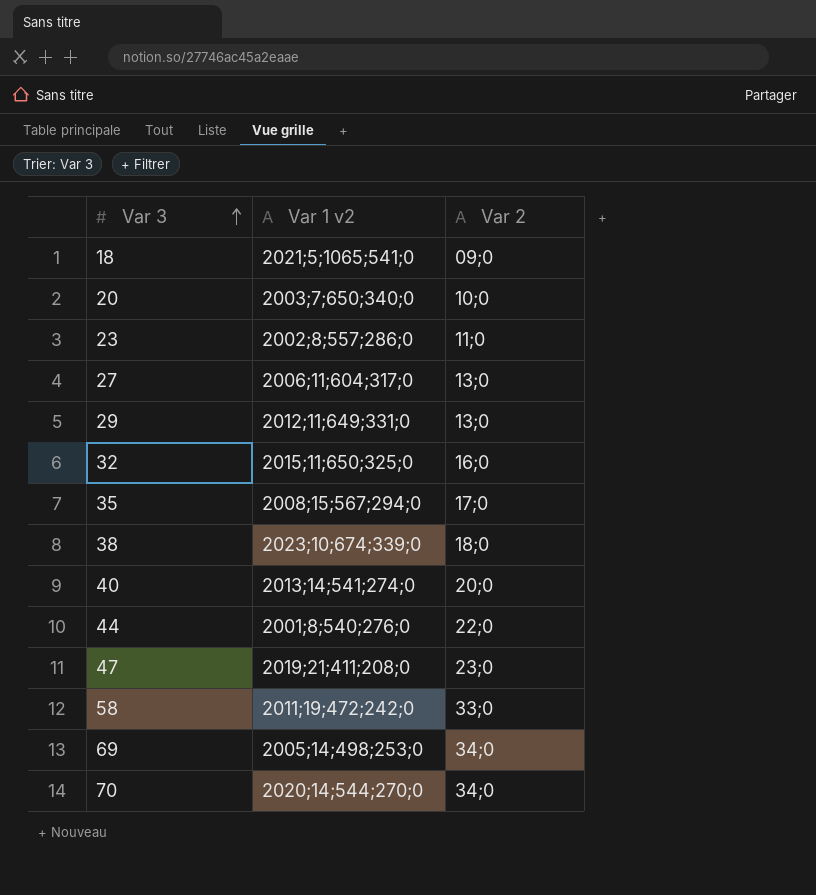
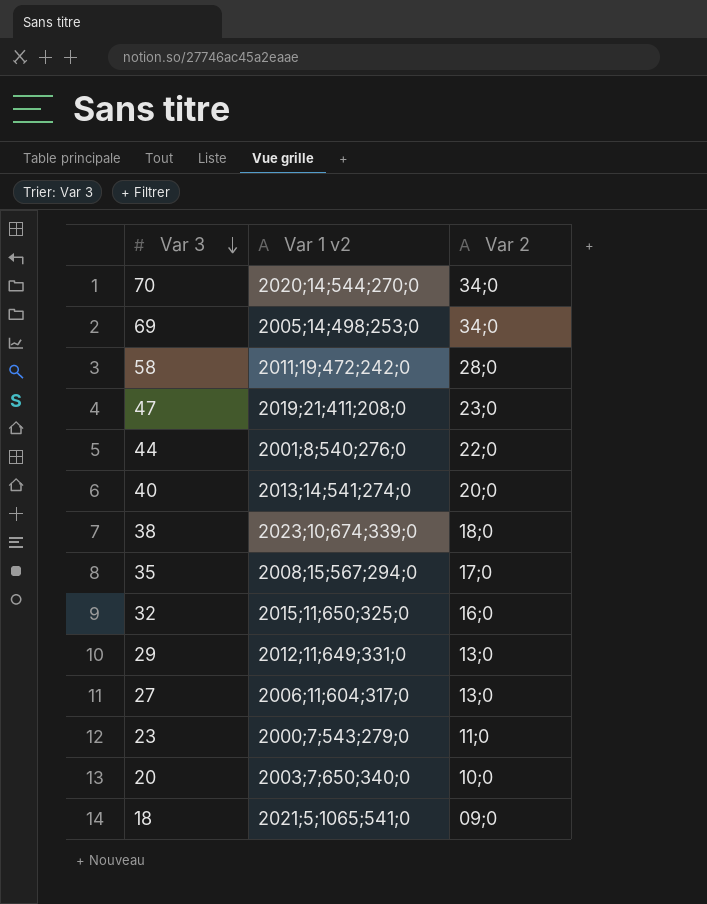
row order: Var 3 ascending -> Var 3 descending
58 | Var 2: 33;0 -> 28;0
23 | Var 1 v2: 2002;8;557;286;0 -> 2000;7;543;279;0

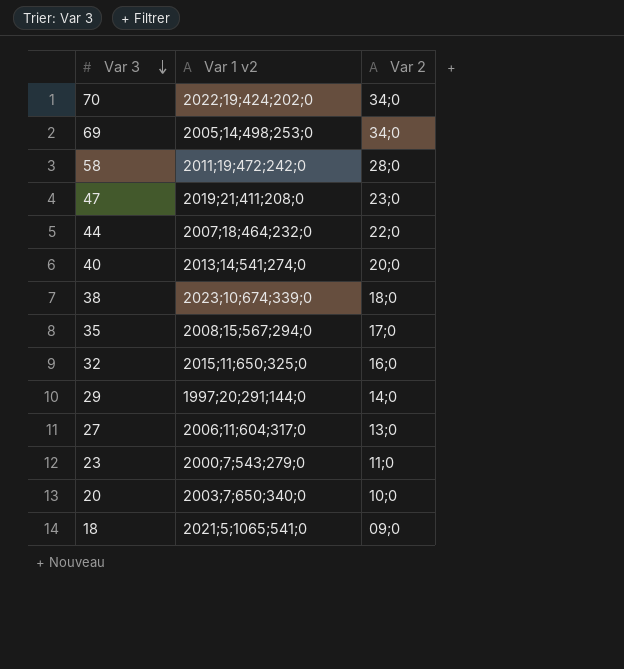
70 | Var 1 v2: 2020;14;544;270;0 -> 2022;19;424;202;0
44 | Var 1 v2: 2001;8;540;276;0 -> 2007;18;464;232;0
29 | Var 1 v2: 2012;11;649;331;0 -> 1997;20;291;144;0
29 | Var 2: 13;0 -> 14;0

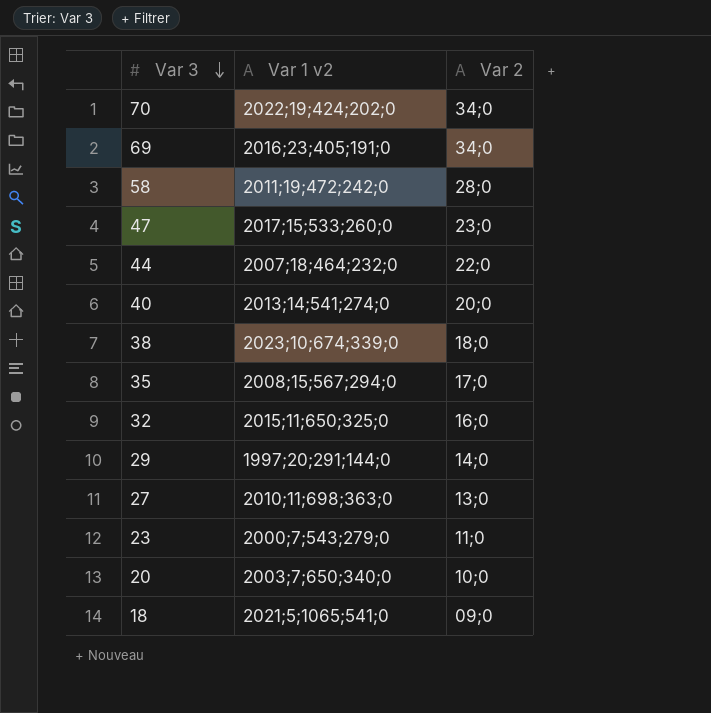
69 | Var 1 v2: 2005;14;498;253;0 -> 2016;23;405;191;0
47 | Var 1 v2: 2019;21;411;208;0 -> 2017;15;533;260;0
27 | Var 1 v2: 2006;11;604;317;0 -> 2010;11;698;363;0

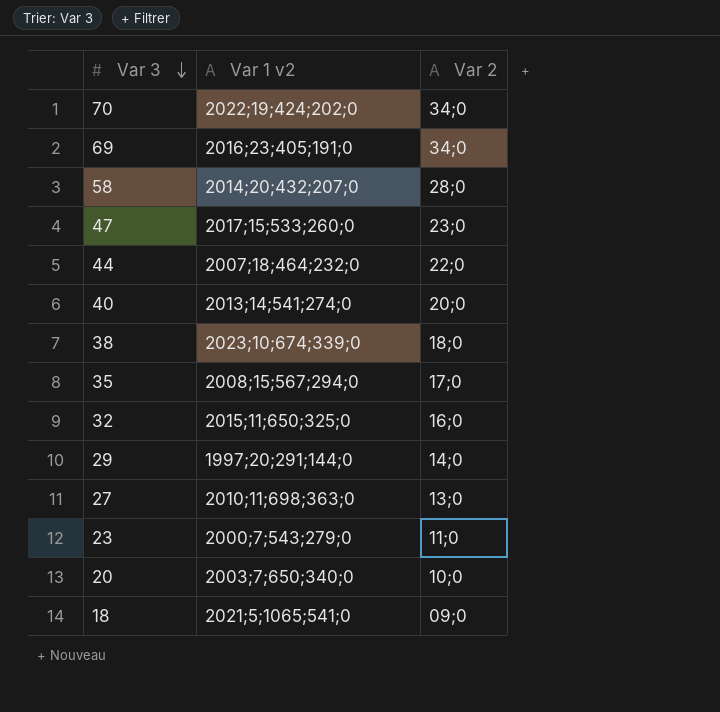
58 | Var 1 v2: 2011;19;472;242;0 -> 2014;20;432;207;0

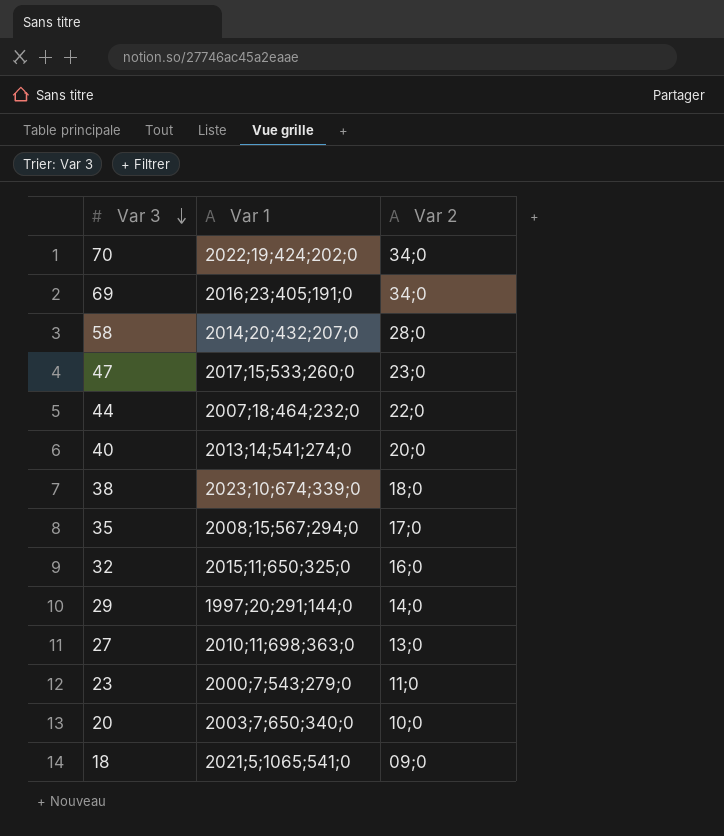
column name: Var 1 v2 -> Var 1

